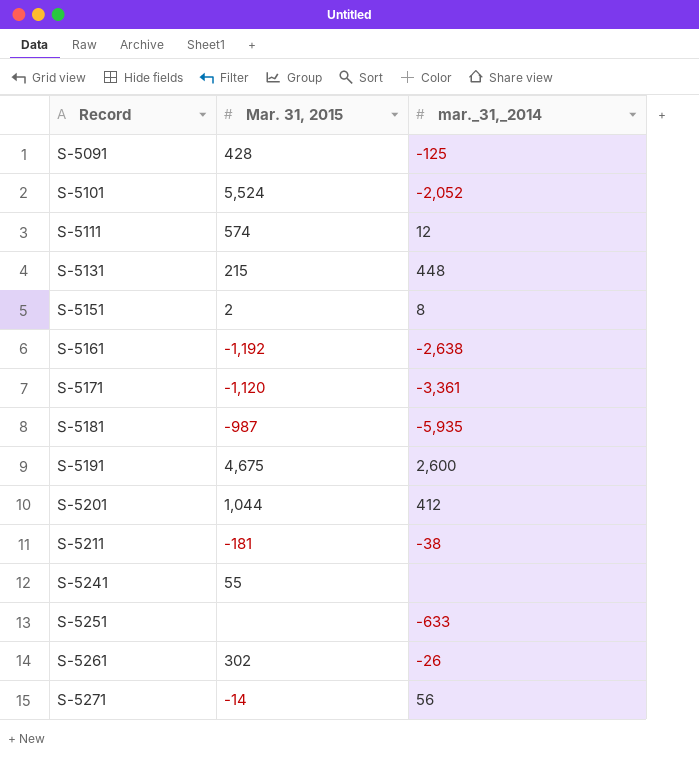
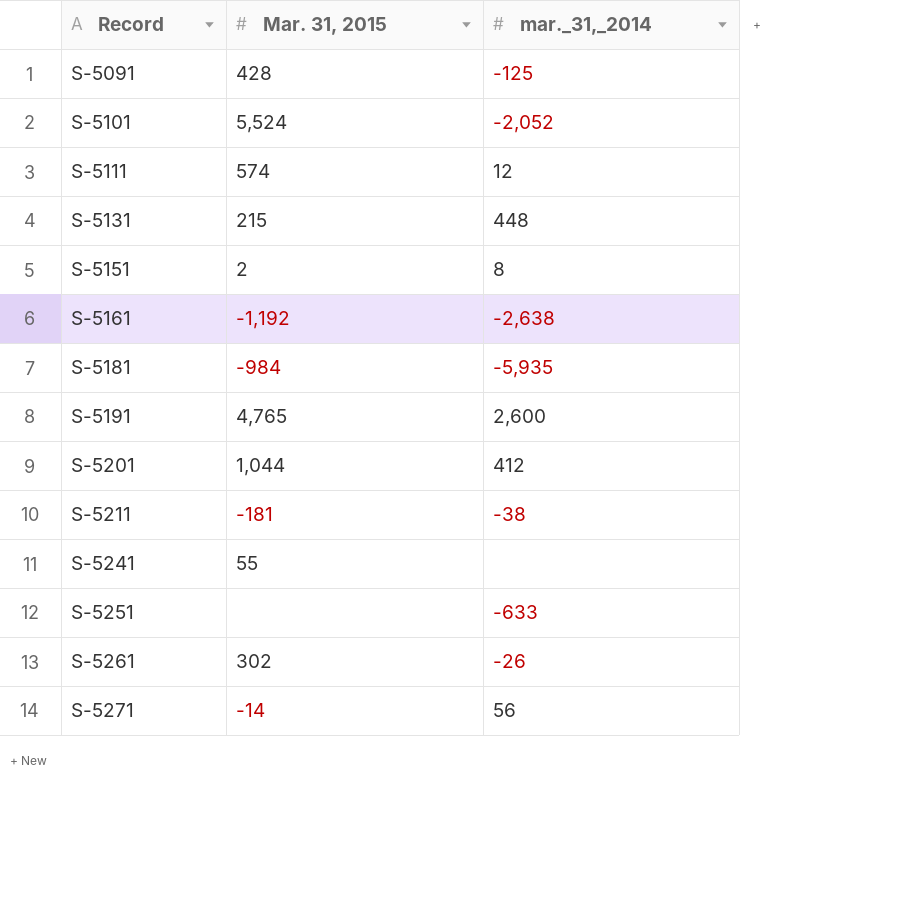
row S-5171: -1,120 | -3,361 -> none
S-5181 | Mar. 31, 2015: -987 -> -984
S-5191 | Mar. 31, 2015: 4,675 -> 4,765

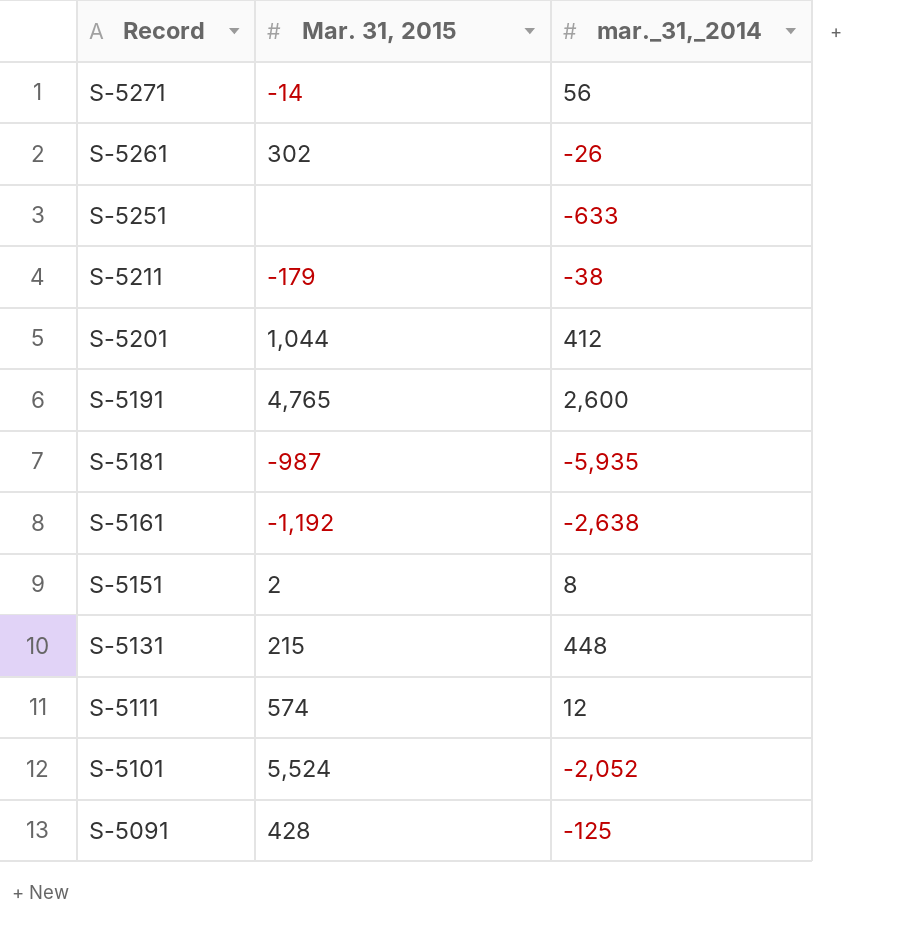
row order: Record ascending -> Record descending
row S-5241: 55 | none -> none
S-5211 | Mar. 31, 2015: -181 -> -179
S-5181 | Mar. 31, 2015: -984 -> -987

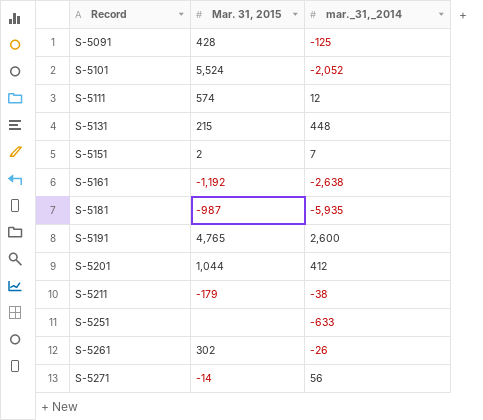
row order: Record descending -> Record ascending
S-5151 | mar._31,_2014: 8 -> 7

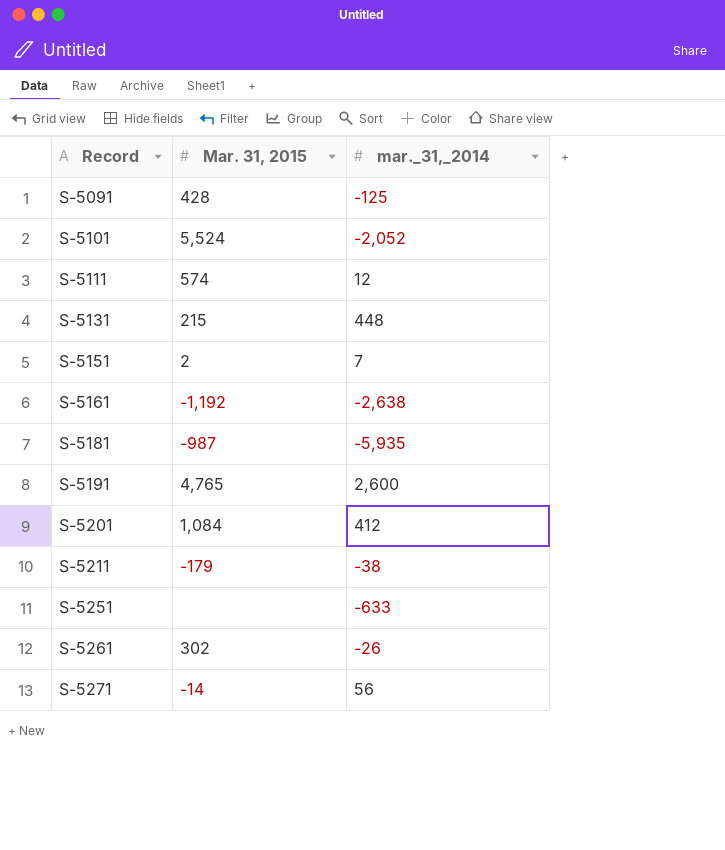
S-5201 | Mar. 31, 2015: 1,044 -> 1,084

